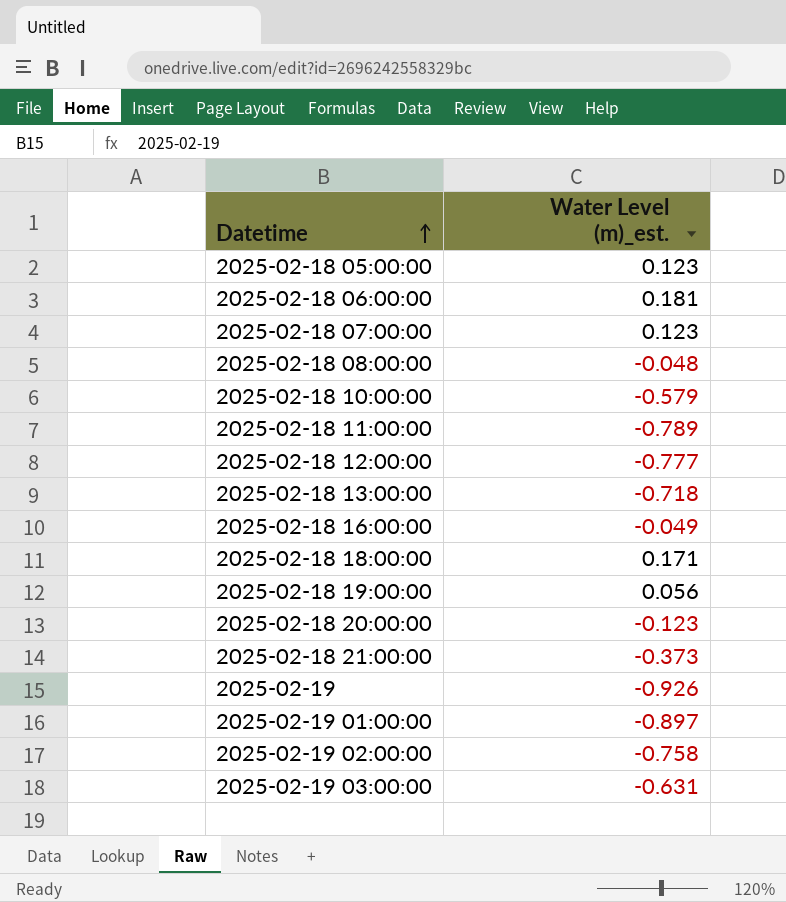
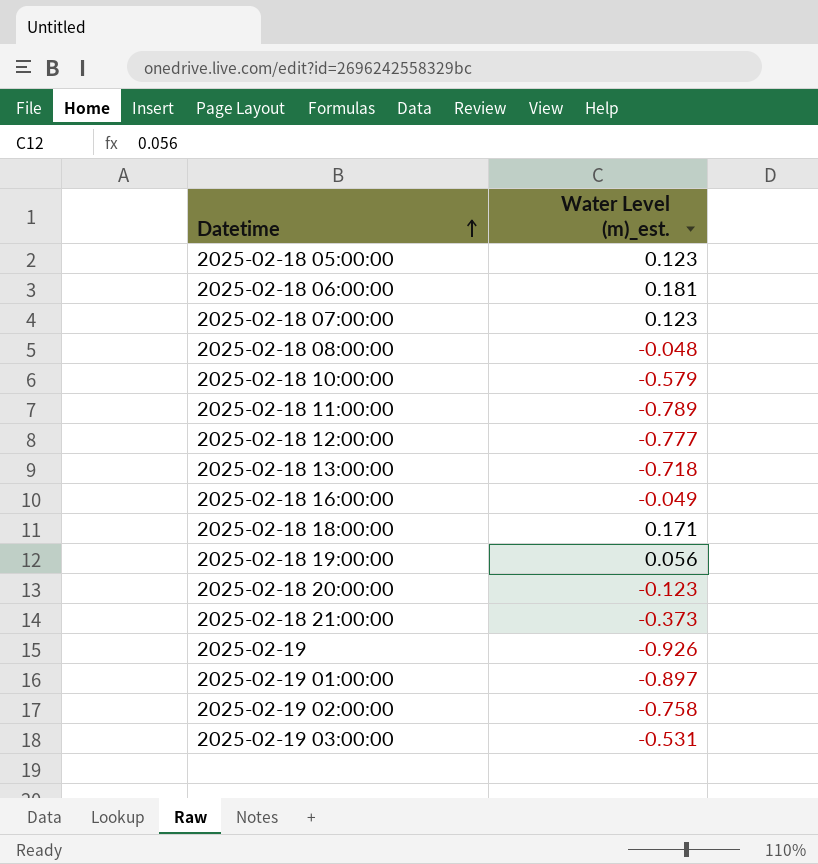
2025-02-19 03:00:00 | Water Level (m)_est.: -0.631 -> -0.531

